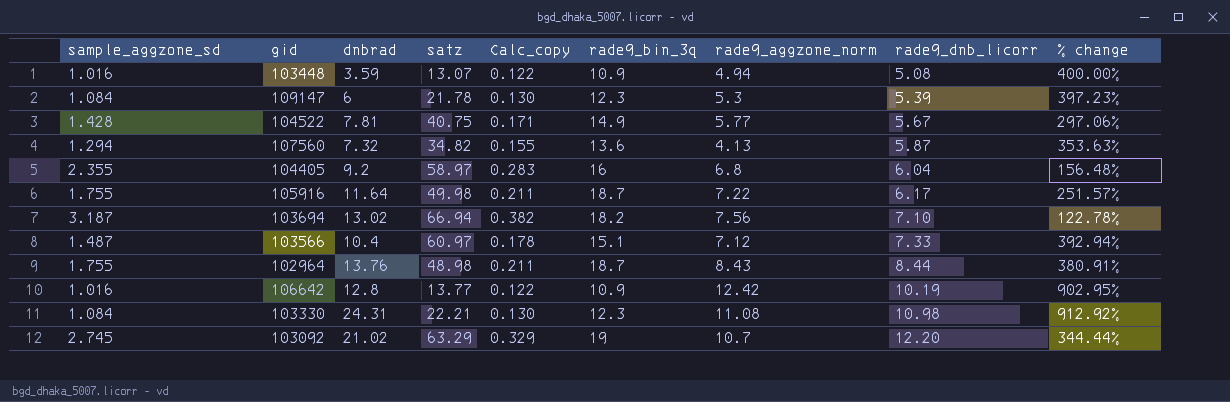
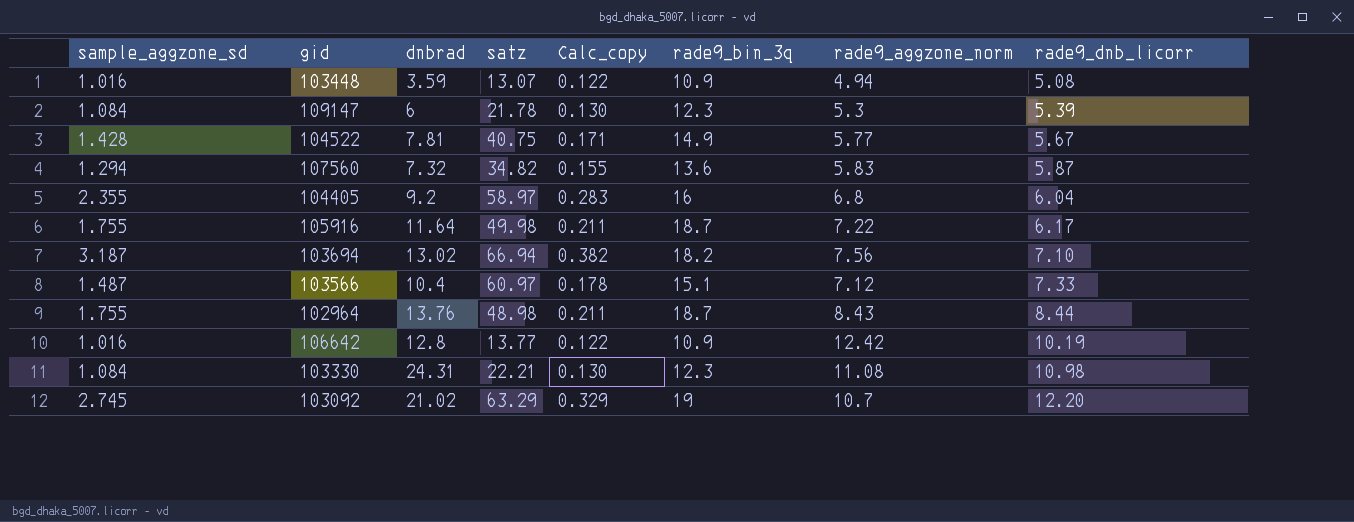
column % change | formula: ([rade9_dnb_licorr] - [sample_aggzone_sd]) / [sample_aggzone_sd] -> none
107560 | rade9_aggzone_norm: 4.13 -> 5.83

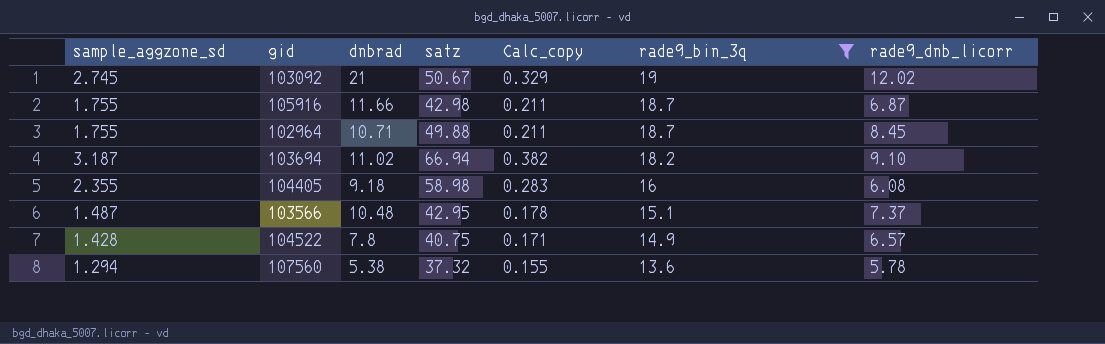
filter: none -> rade9_bin_3q >= 13.6
row order: rade9_dnb_licorr ascending -> rade9_bin_3q descending
column rade9_aggzone_norm | position: 7 -> none
103092 | dnbrad: 21.02 -> 21
103092 | satz: 63.29 -> 50.67
103092 | rade9_dnb_licorr: 12.20 -> 12.02
105916 | dnbrad: 11.64 -> 11.66
105916 | satz: 49.98 -> 42.98
105916 | rade9_dnb_licorr: 6.17 -> 6.87
102964 | dnbrad: 13.76 -> 10.71
102964 | satz: 48.98 -> 49.88
102964 | rade9_dnb_licorr: 8.44 -> 8.45
103694 | dnbrad: 13.02 -> 11.02
103694 | rade9_dnb_licorr: 7.10 -> 9.10
104405 | dnbrad: 9.2 -> 9.18
104405 | satz: 58.97 -> 58.98
104405 | rade9_dnb_licorr: 6.04 -> 6.08
103566 | dnbrad: 10.4 -> 10.48
103566 | satz: 60.97 -> 42.95
103566 | rade9_dnb_licorr: 7.33 -> 7.37
104522 | dnbrad: 7.81 -> 7.8
104522 | rade9_dnb_licorr: 5.67 -> 6.57
107560 | dnbrad: 7.32 -> 5.38
107560 | satz: 34.82 -> 37.32
107560 | rade9_dnb_licorr: 5.87 -> 5.78

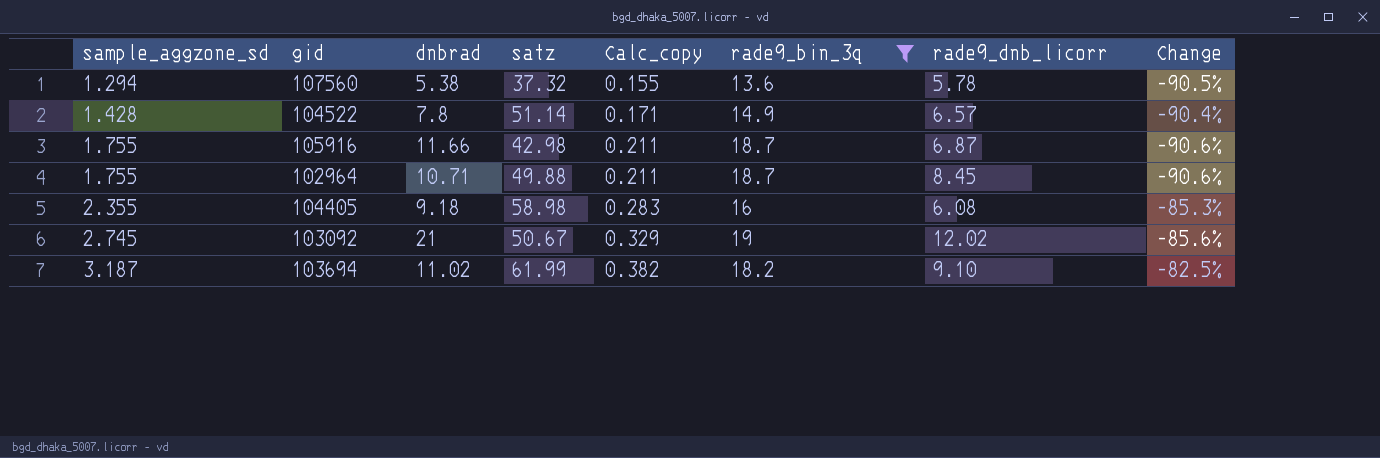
row order: rade9_bin_3q descending -> sample_aggzone_sd ascending
column Change | formula: none -> ([sample_aggzone_sd] - [rade9_bin_3q]) / [rade9_bin_3q]
row 103566: 1.487 | 10.48 | 42.95 | 0.178 | 15.1 | 7.37 -> none
104522 | satz: 40.75 -> 51.14
103694 | satz: 66.94 -> 61.99

